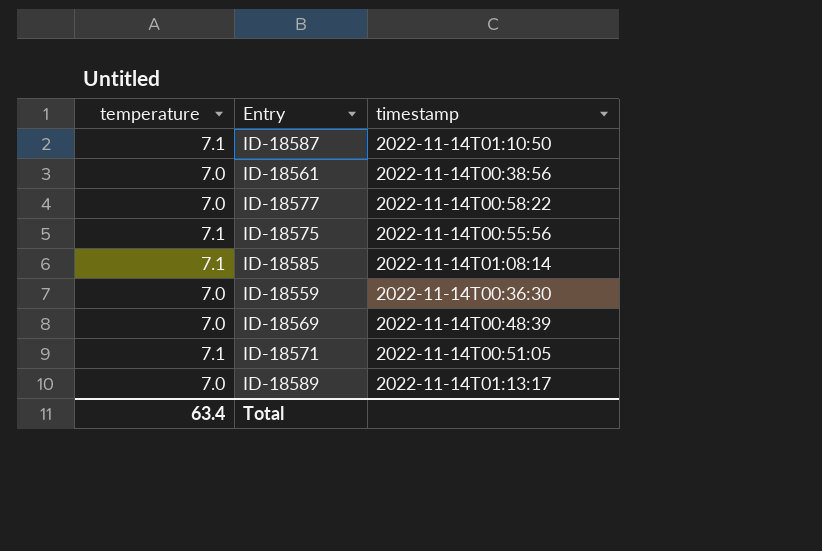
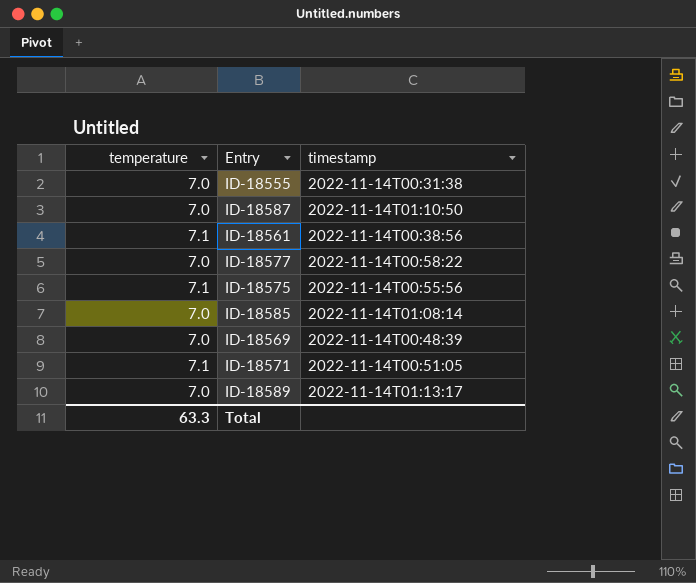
row ID-18559: 7.0 | 2022-11-14T00:36:30 -> none
row ID-18555: none -> 7.0 | 2022-11-14T00:31:38
ID-18587 | temperature: 7.1 -> 7.0
ID-18561 | temperature: 7.0 -> 7.1
ID-18585 | temperature: 7.1 -> 7.0
Total | temperature: 63.4 -> 63.3

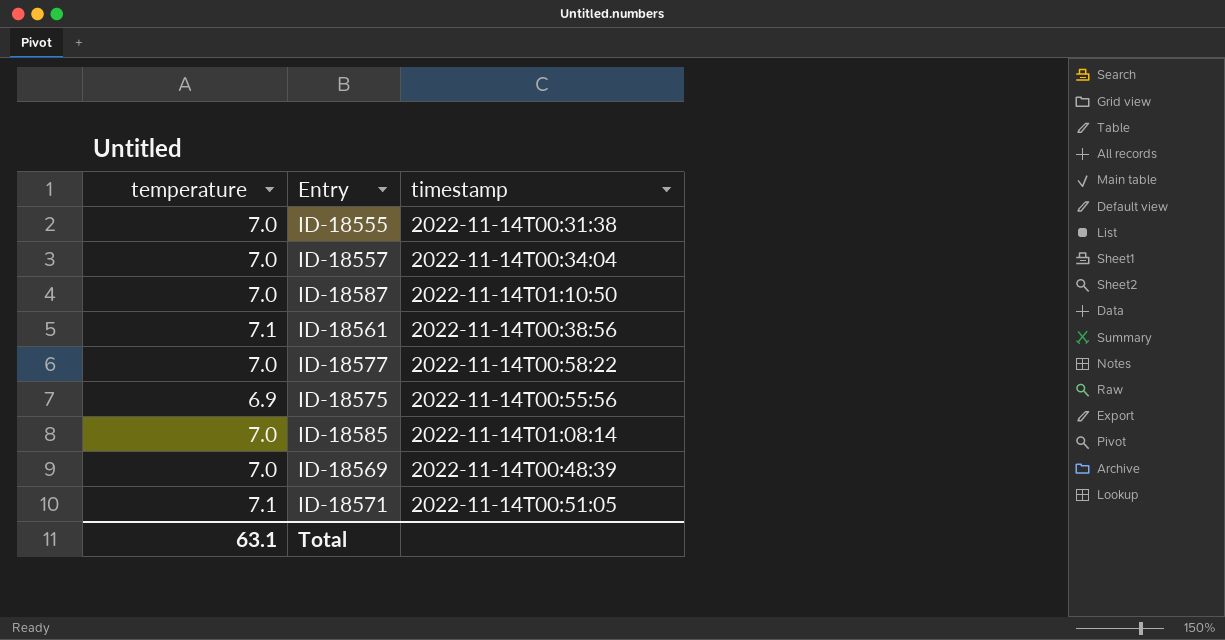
row ID-18589: 7.0 | 2022-11-14T01:13:17 -> none
row ID-18557: none -> 7.0 | 2022-11-14T00:34:04
ID-18575 | temperature: 7.1 -> 6.9
Total | temperature: 63.3 -> 63.1

